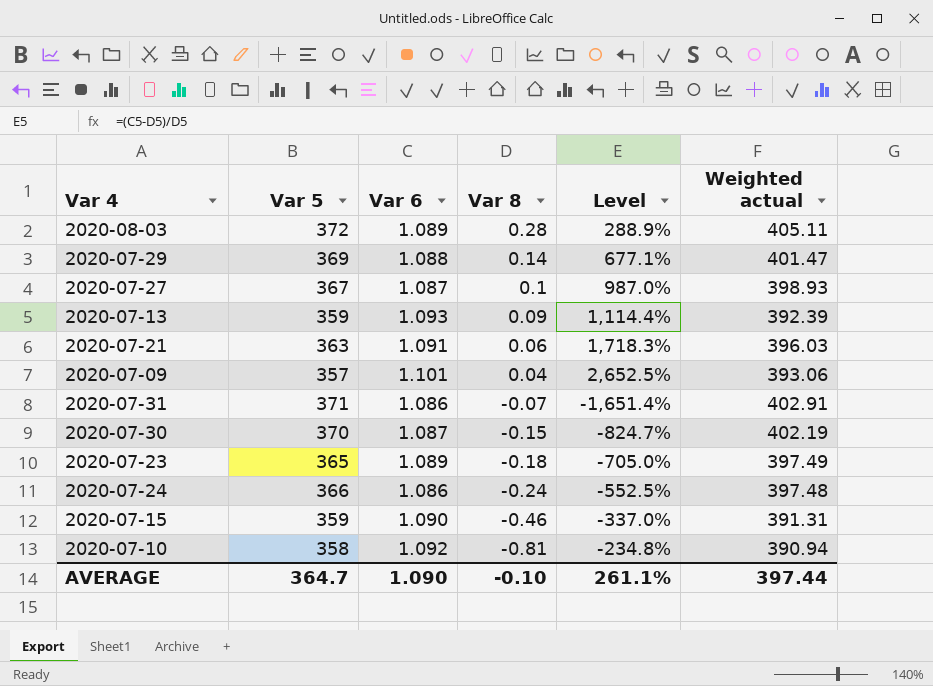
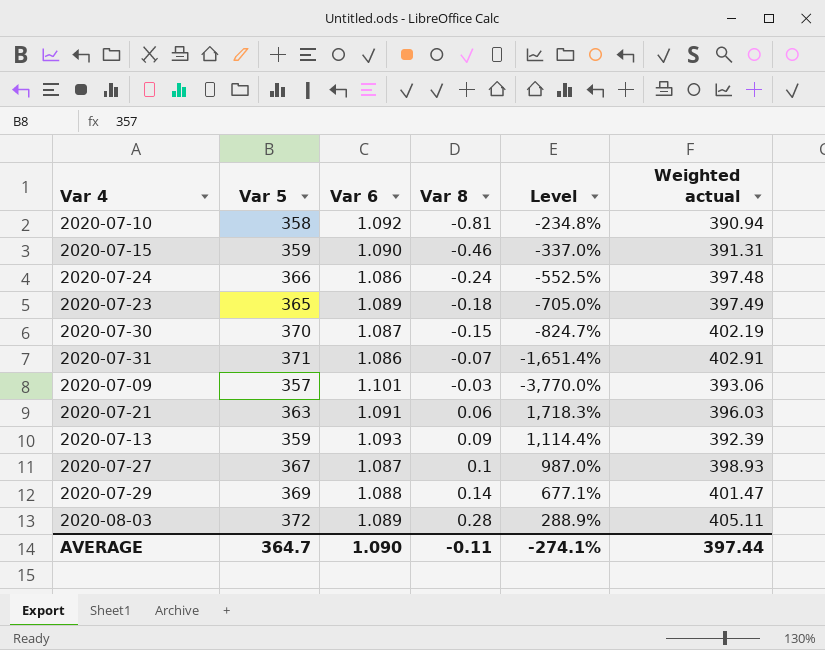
row order: Var 8 descending -> Var 8 ascending
2020-07-09 | Var 8: 0.04 -> -0.03
2020-07-09 | Level: 2,652.5% -> -3,770.0%
AVERAGE | Var 8: -0.10 -> -0.11
AVERAGE | Level: 261.1% -> -274.1%

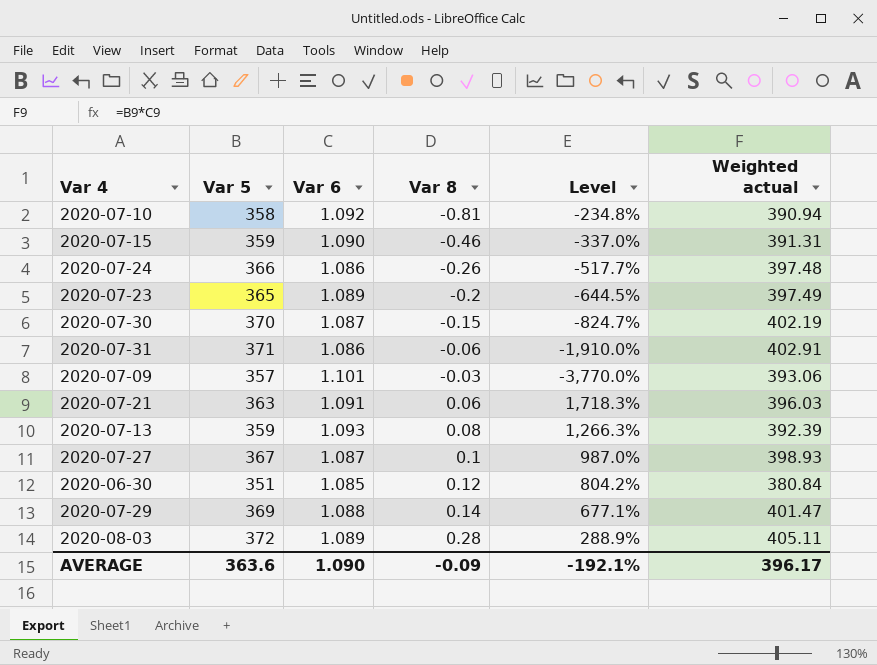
2020-07-24 | Var 8: -0.24 -> -0.26
2020-07-24 | Level: -552.5% -> -517.7%
2020-07-23 | Var 8: -0.18 -> -0.2
2020-07-23 | Level: -705.0% -> -644.5%
2020-07-31 | Var 8: -0.07 -> -0.06
2020-07-31 | Level: -1,651.4% -> -1,910.0%
2020-07-13 | Var 8: 0.09 -> 0.08
2020-07-13 | Level: 1,114.4% -> 1,266.3%
row 2020-06-30: none -> 351 | 1.085 | 0.12 | 804.2% | 380.84
AVERAGE | Var 5: 364.7 -> 363.6
AVERAGE | Var 8: -0.11 -> -0.09
AVERAGE | Level: -274.1% -> -192.1%
AVERAGE | Weighted actual: 397.44 -> 396.17

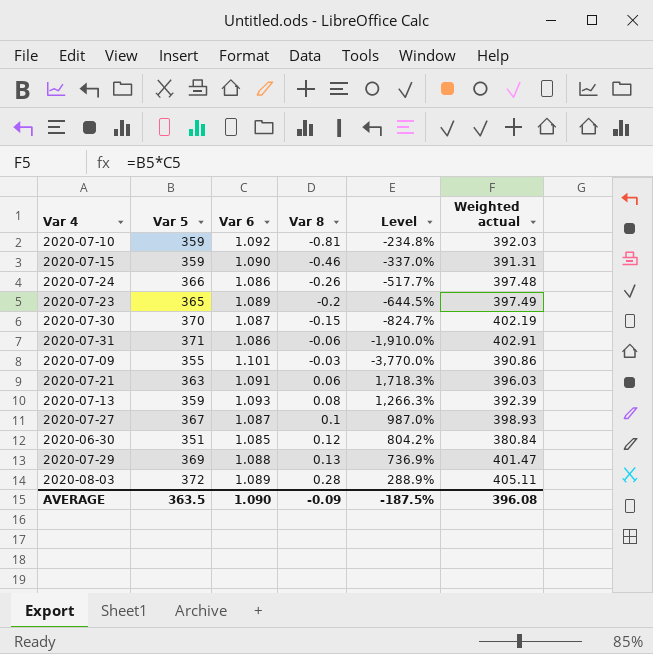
2020-07-10 | Var 5: 358 -> 359
2020-07-10 | Weighted actual: 390.94 -> 392.03
2020-07-09 | Var 5: 357 -> 355
2020-07-09 | Weighted actual: 393.06 -> 390.86
2020-07-29 | Var 8: 0.14 -> 0.13
2020-07-29 | Level: 677.1% -> 736.9%
AVERAGE | Var 5: 363.6 -> 363.5
AVERAGE | Level: -192.1% -> -187.5%
AVERAGE | Weighted actual: 396.17 -> 396.08

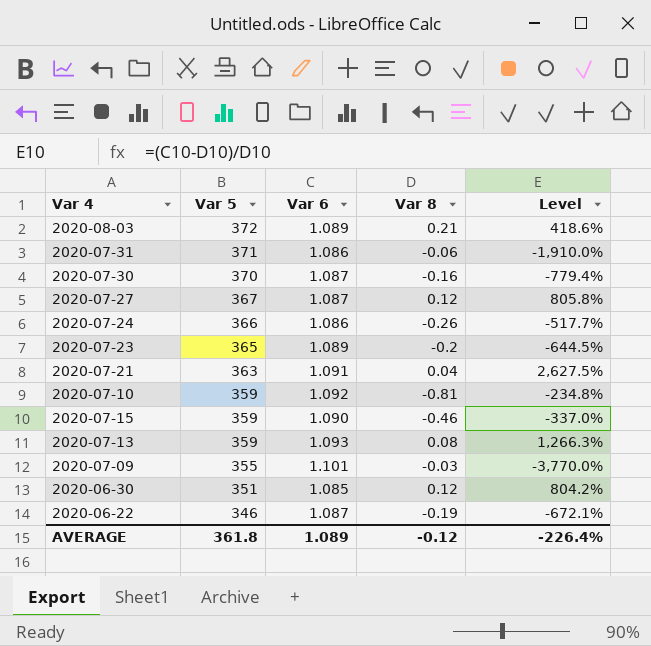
row order: Var 8 ascending -> Var 5 descending
column Weighted actual | formula: [Var 5] * [Var 6] -> none
row 2020-07-29: 369 | 1.088 | 0.13 | 736.9% | 401.47 -> none
2020-08-03 | Var 8: 0.28 -> 0.21
2020-08-03 | Level: 288.9% -> 418.6%
2020-07-30 | Var 8: -0.15 -> -0.16
2020-07-30 | Level: -824.7% -> -779.4%
2020-07-27 | Var 8: 0.1 -> 0.12
2020-07-27 | Level: 987.0% -> 805.8%
2020-07-21 | Var 8: 0.06 -> 0.04
2020-07-21 | Level: 1,718.3% -> 2,627.5%
row 2020-06-22: none -> 346 | 1.087 | -0.19 | -672.1%
AVERAGE | Var 5: 363.5 -> 361.8
AVERAGE | Var 6: 1.090 -> 1.089
AVERAGE | Var 8: -0.09 -> -0.12
AVERAGE | Level: -187.5% -> -226.4%

